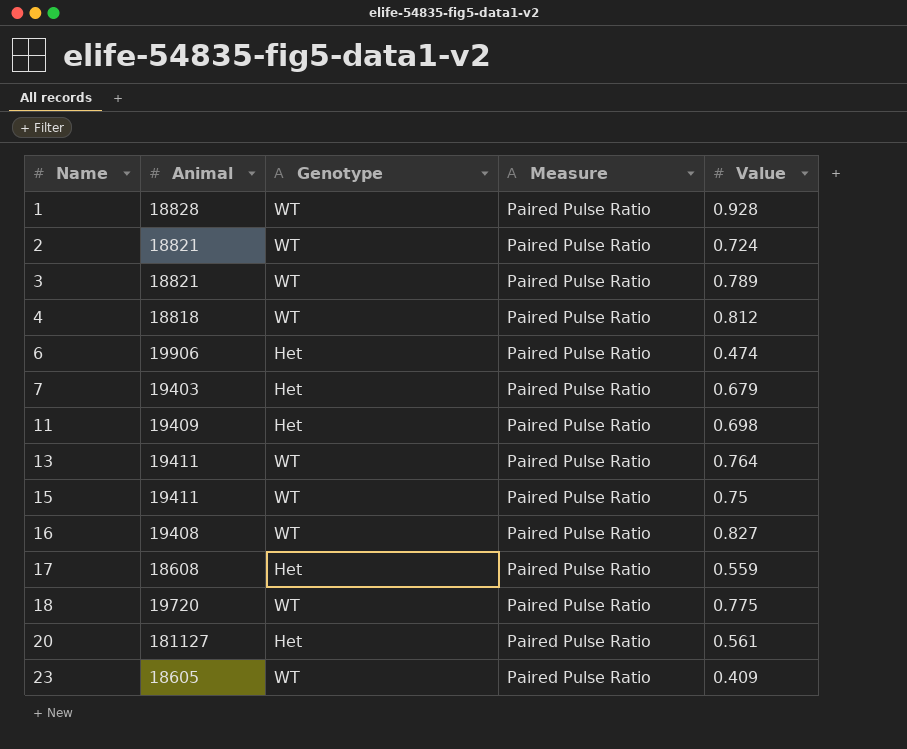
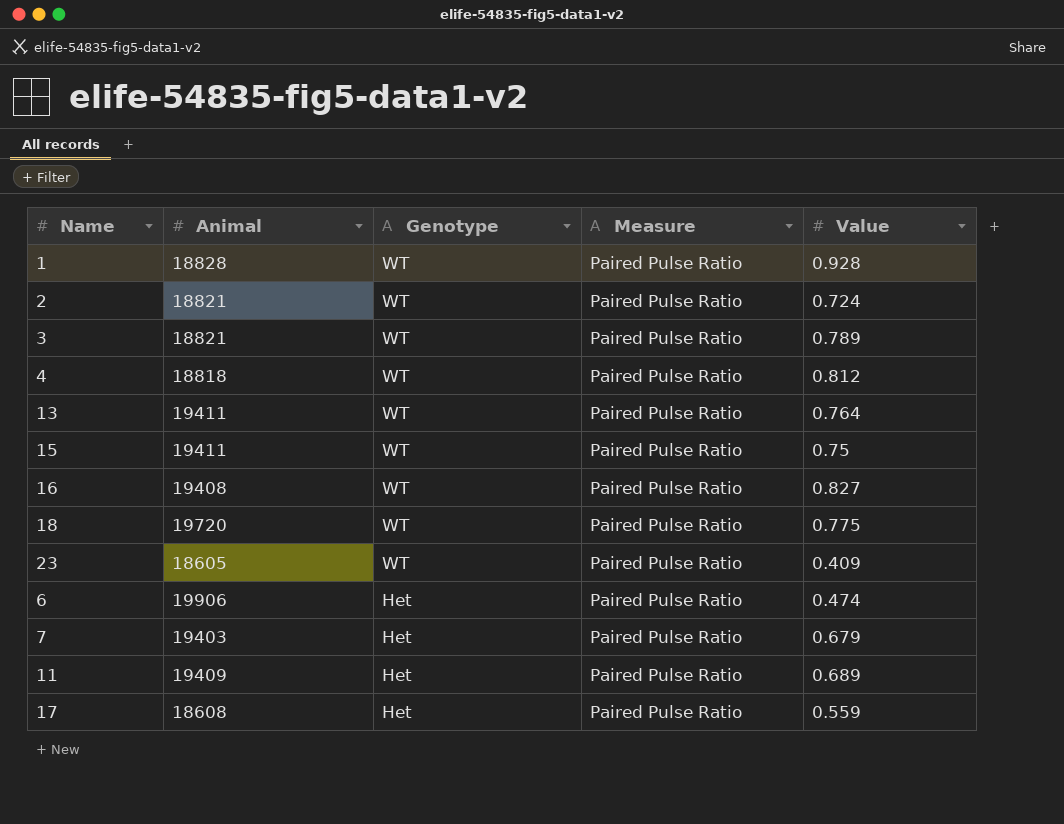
row order: Name ascending -> Genotype descending
row 20: 181127 | Het | Paired Pulse Ratio | 0.561 -> none
11 | Value: 0.698 -> 0.689

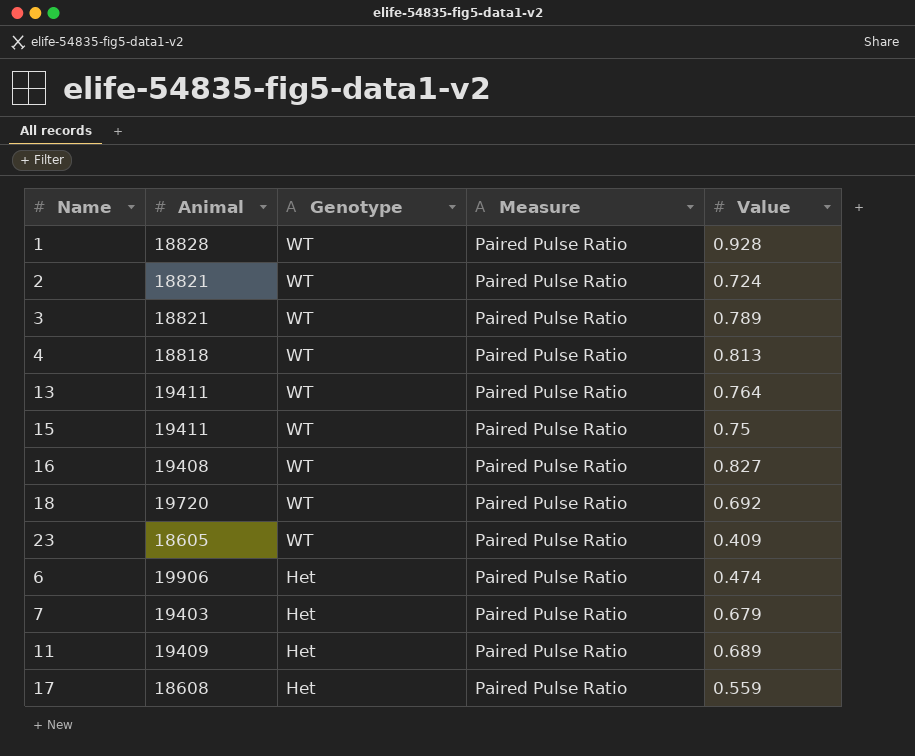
4 | Value: 0.812 -> 0.813
18 | Value: 0.775 -> 0.692

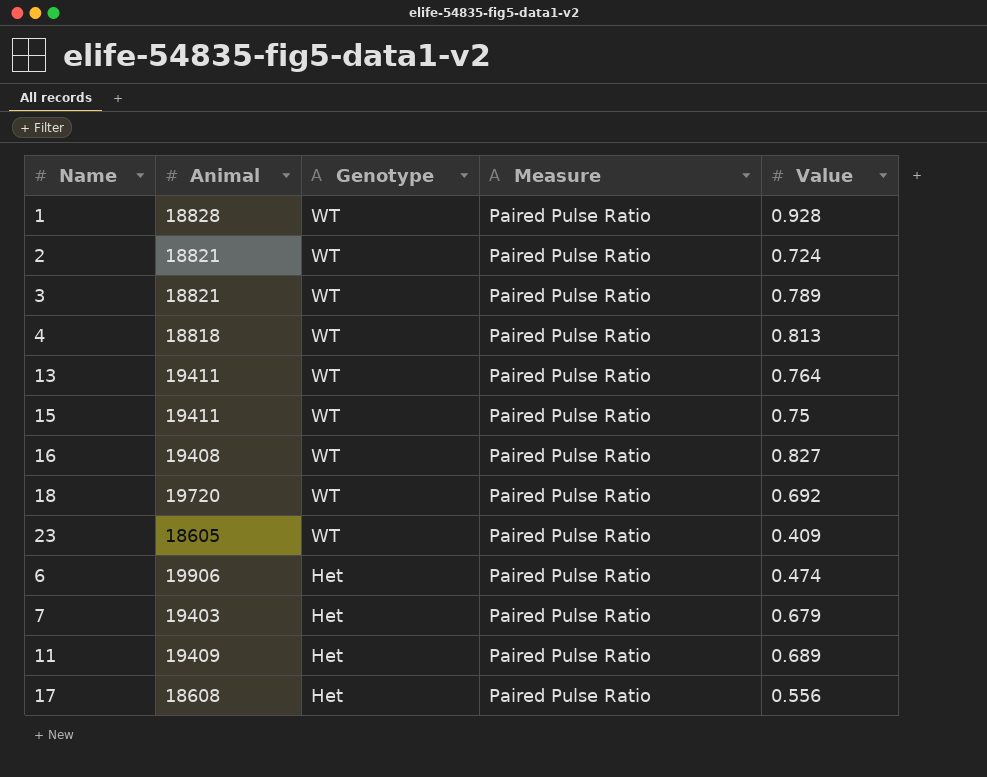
17 | Value: 0.559 -> 0.556

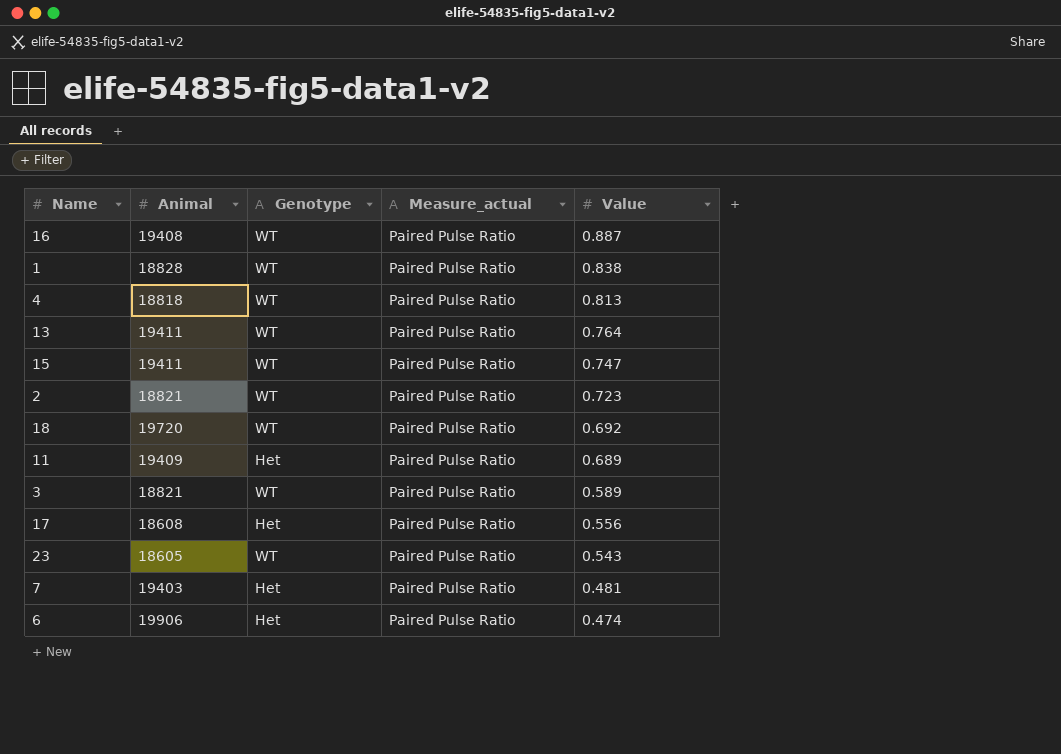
row order: Genotype descending -> Value descending
column name: Measure -> Measure_actual
16 | Value: 0.827 -> 0.887
1 | Value: 0.928 -> 0.838
15 | Value: 0.75 -> 0.747
2 | Value: 0.724 -> 0.723
3 | Value: 0.789 -> 0.589
23 | Value: 0.409 -> 0.543
7 | Value: 0.679 -> 0.481

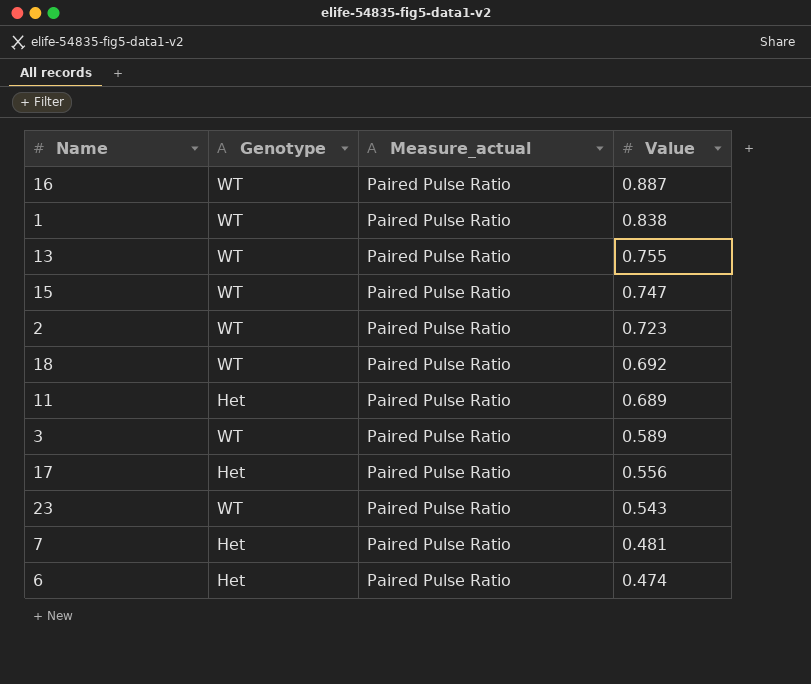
column Animal | position: 2 -> none
row 4: 18818 | WT | Paired Pulse Ratio | 0.813 -> none
13 | Value: 0.764 -> 0.755

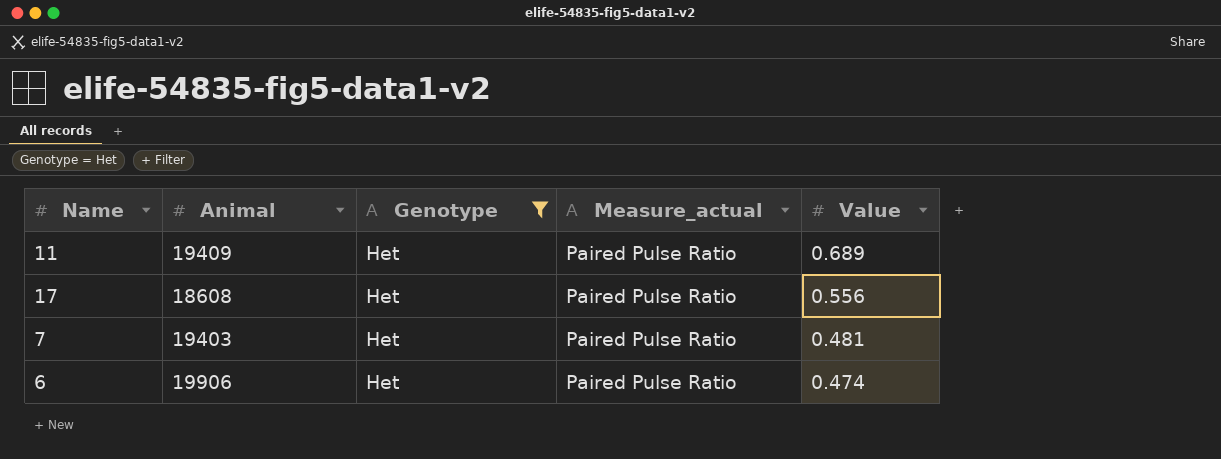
filter: none -> Genotype = Het
column Animal | position: none -> 2

